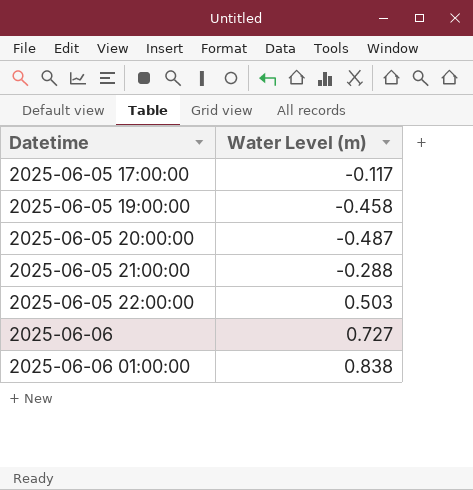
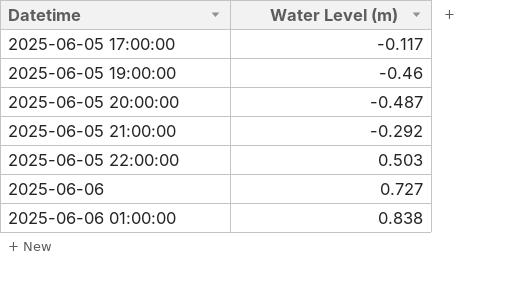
2025-06-05 19:00:00 | Water Level (m): -0.458 -> -0.46
2025-06-05 21:00:00 | Water Level (m): -0.288 -> -0.292

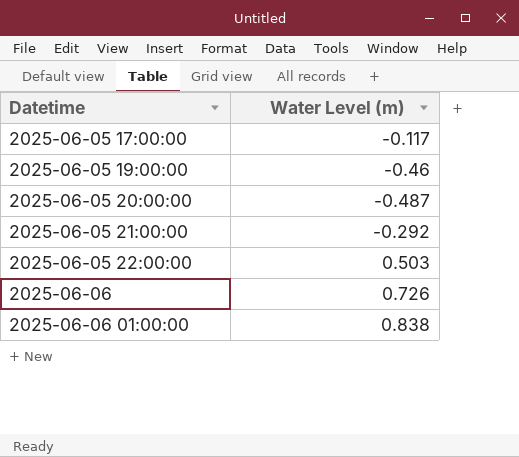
2025-06-06 | Water Level (m): 0.727 -> 0.726

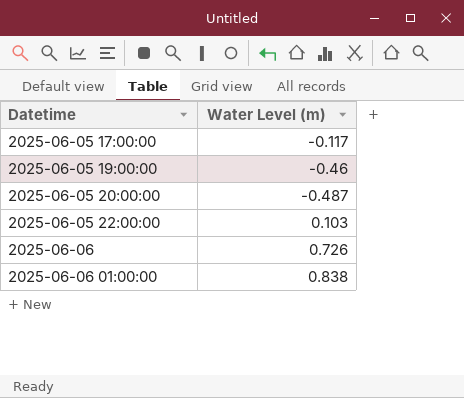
row 2025-06-05 21:00:00: -0.292 -> none
2025-06-05 22:00:00 | Water Level (m): 0.503 -> 0.103

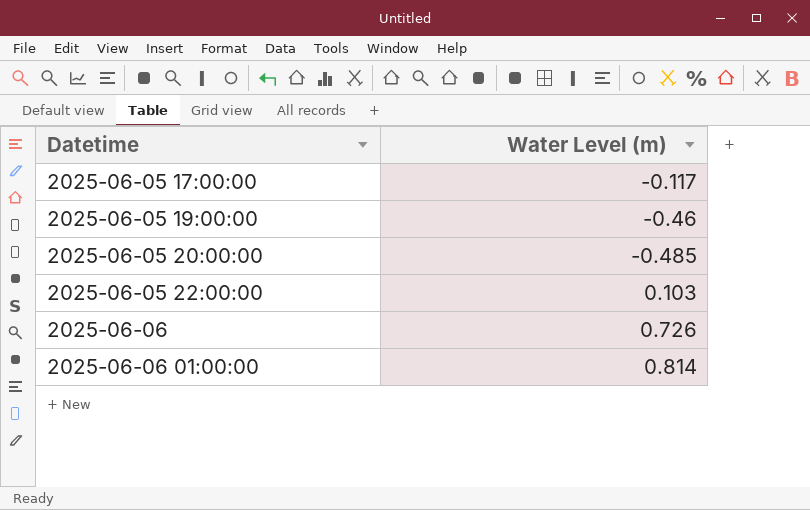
2025-06-05 20:00:00 | Water Level (m): -0.487 -> -0.485
2025-06-06 01:00:00 | Water Level (m): 0.838 -> 0.814

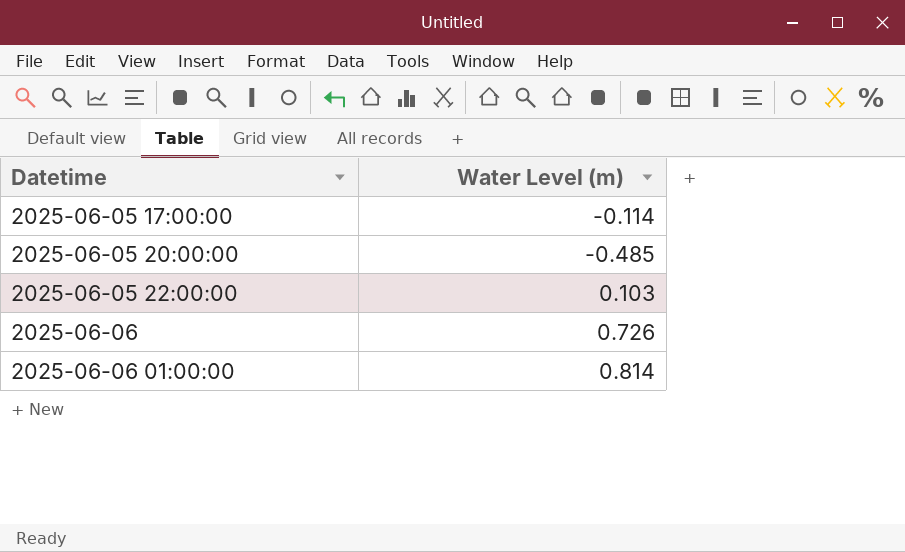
row 2025-06-05 19:00:00: -0.46 -> none
2025-06-05 17:00:00 | Water Level (m): -0.117 -> -0.114

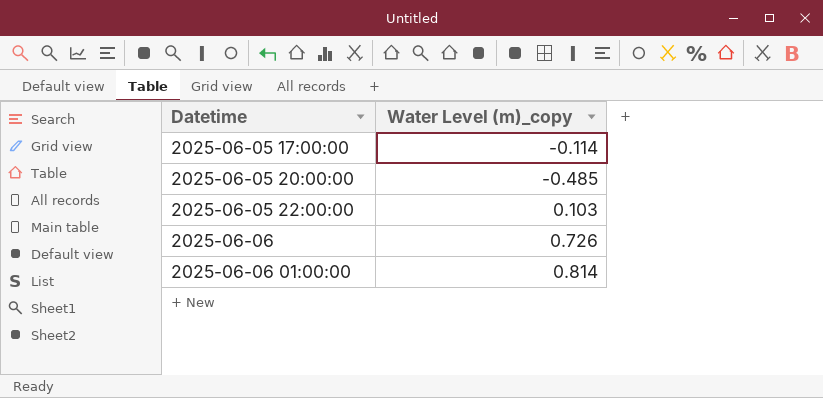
column name: Water Level (m) -> Water Level (m)_copy

